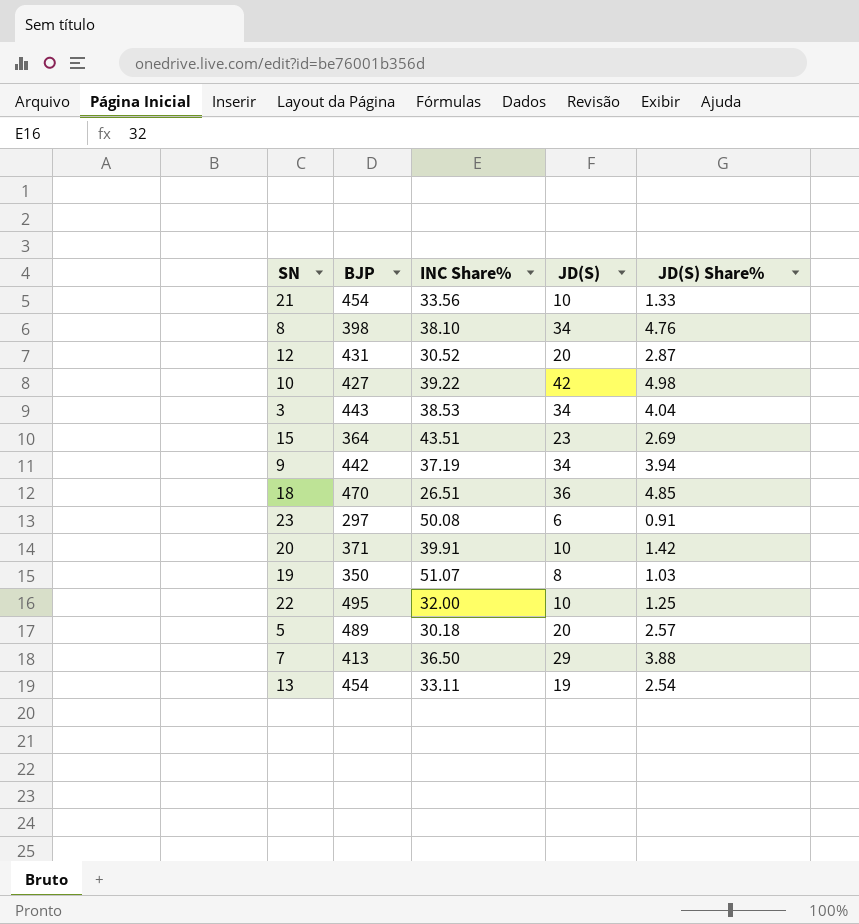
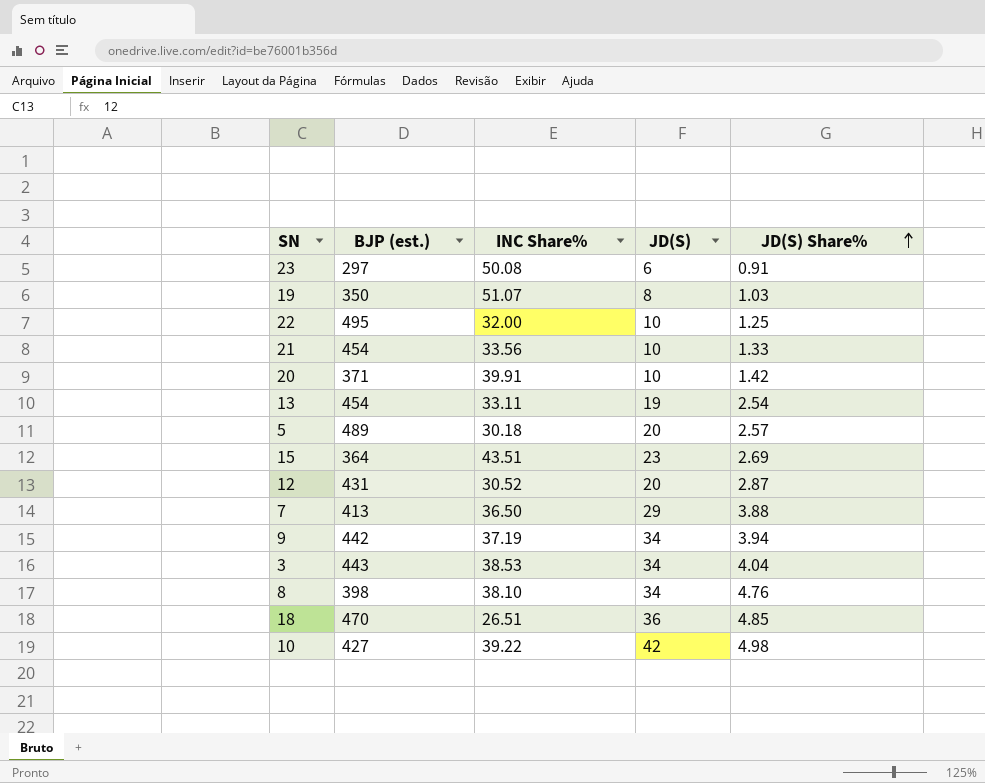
row order: none -> JD(S) Share% ascending
column name: BJP -> BJP (est.)

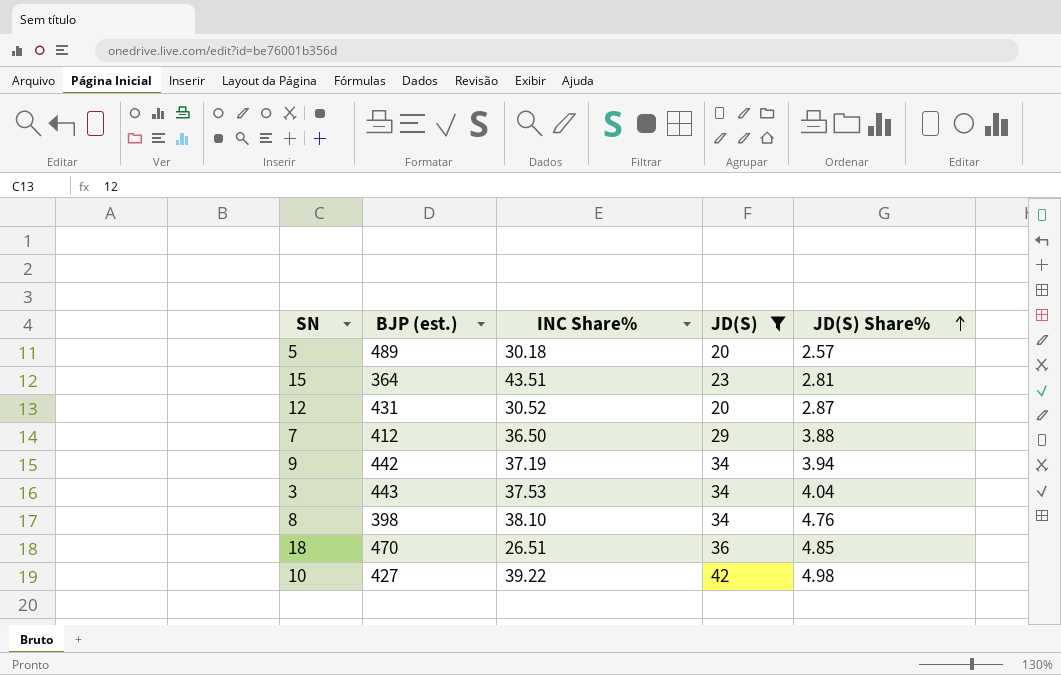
filter: none -> JD(S) >= 20
15 | JD(S) Share%: 2.69 -> 2.81
7 | BJP (est.): 413 -> 412
3 | INC Share%: 38.53 -> 37.53

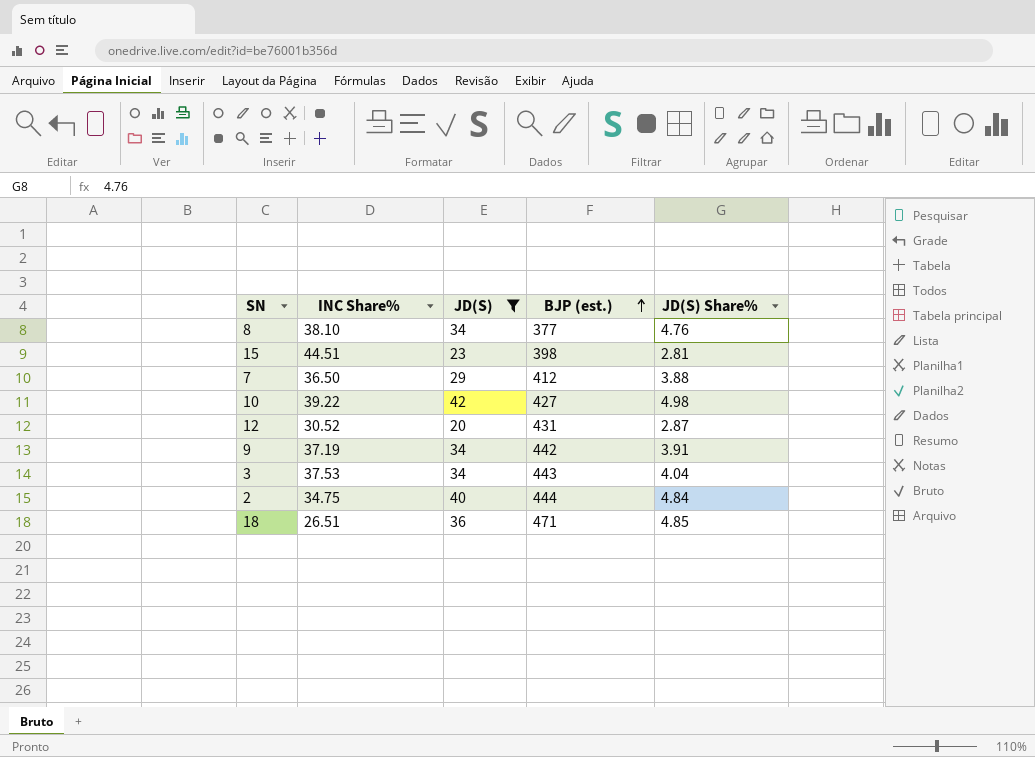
row order: JD(S) Share% ascending -> BJP (est.) ascending
column BJP (est.) | position: 2 -> 4
row 5: 489 | 30.18 | 20 | 2.57 -> none
8 | BJP (est.): 398 -> 377
15 | INC Share%: 43.51 -> 44.51
15 | BJP (est.): 364 -> 398
9 | JD(S) Share%: 3.94 -> 3.91
row 2: none -> 34.75 | 40 | 444 | 4.84
18 | BJP (est.): 470 -> 471

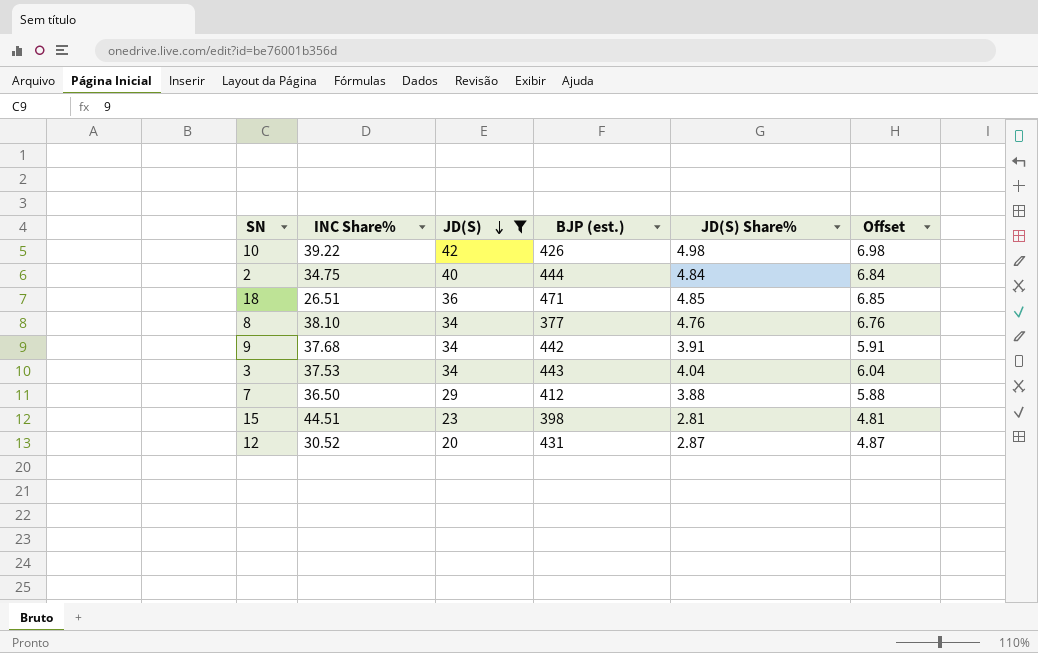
row order: BJP (est.) ascending -> JD(S) descending
column Offset | formula: none -> [JD(S) Share%] + 2
10 | BJP (est.): 427 -> 426
9 | INC Share%: 37.19 -> 37.68

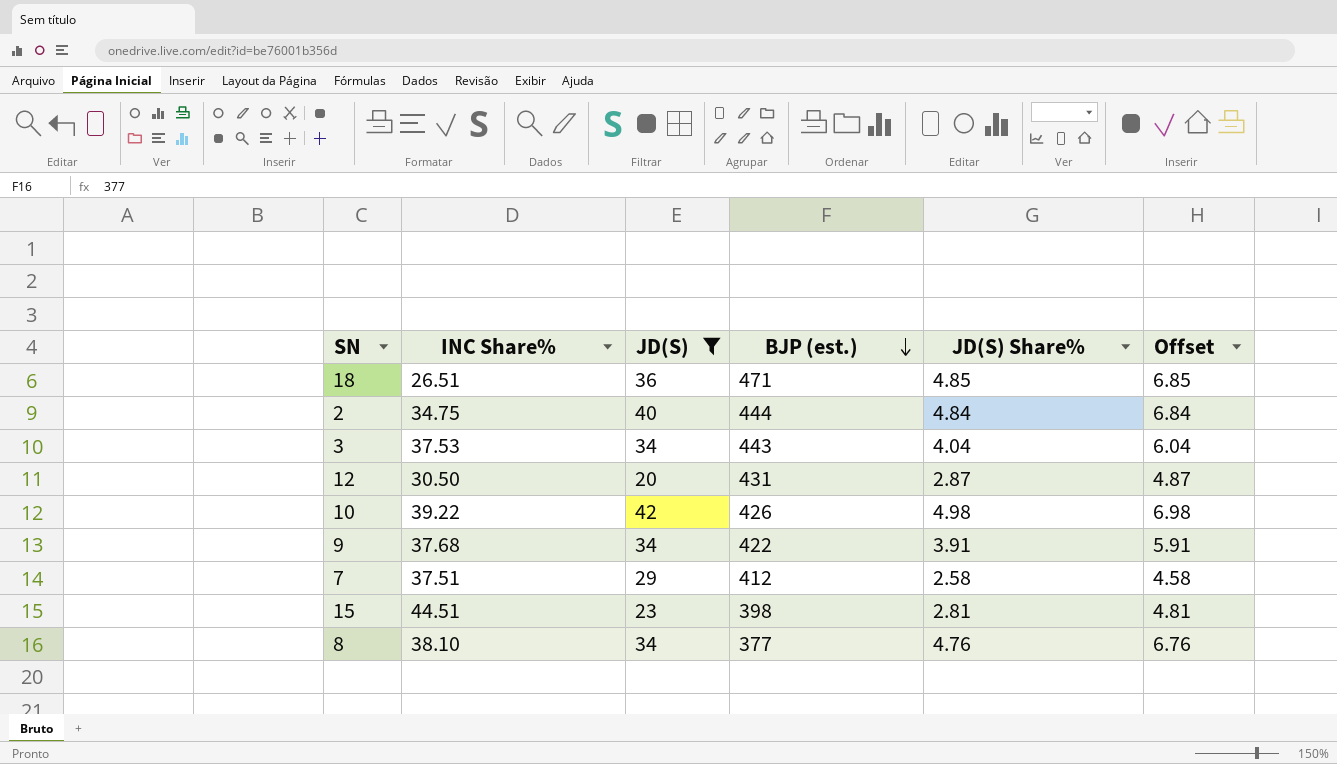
row order: JD(S) descending -> BJP (est.) descending
12 | INC Share%: 30.52 -> 30.50
9 | BJP (est.): 442 -> 422
7 | INC Share%: 36.50 -> 37.51
7 | JD(S) Share%: 3.88 -> 2.58
7 | Offset: 5.88 -> 4.58

